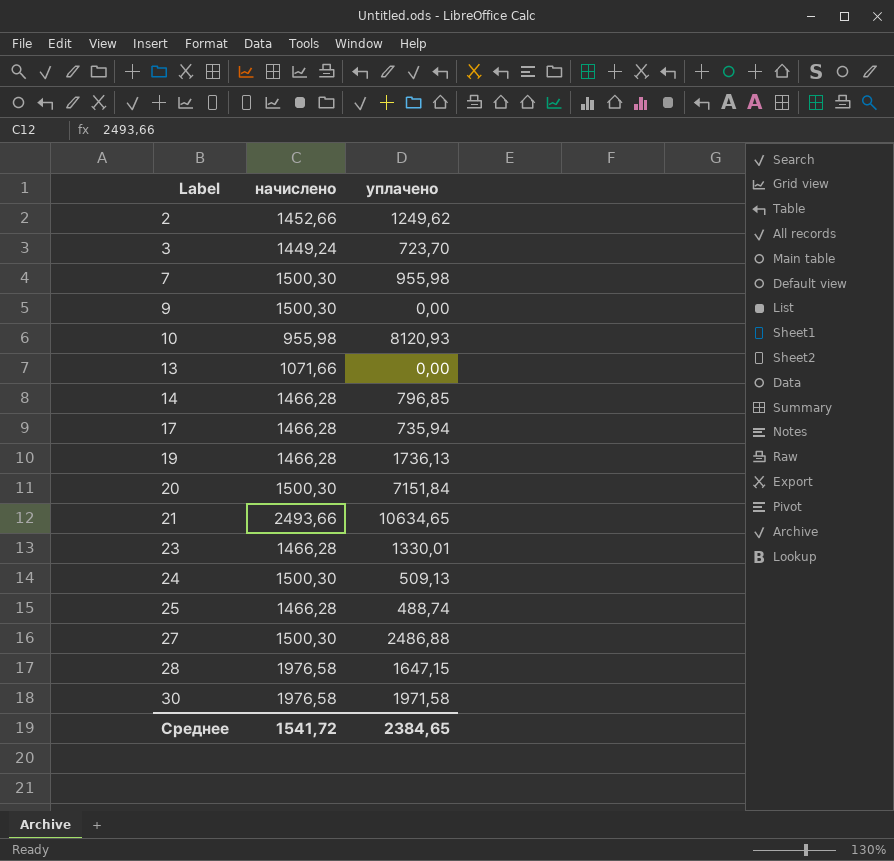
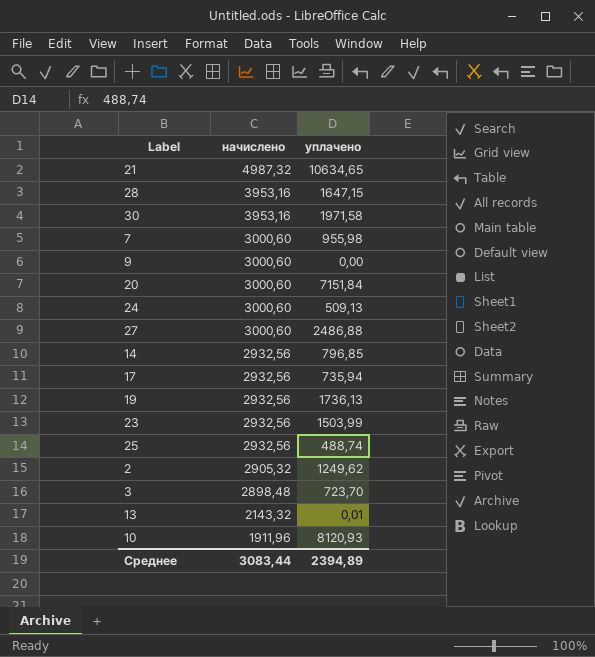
row order: Label ascending -> начислено descending
21 | начислено: 2493,66 -> 4987,32
28 | начислено: 1976,58 -> 3953,16
30 | начислено: 1976,58 -> 3953,16
7 | начислено: 1500,30 -> 3000,60
9 | начислено: 1500,30 -> 3000,60
20 | начислено: 1500,30 -> 3000,60
24 | начислено: 1500,30 -> 3000,60
27 | начислено: 1500,30 -> 3000,60
14 | начислено: 1466,28 -> 2932,56
17 | начислено: 1466,28 -> 2932,56
19 | начислено: 1466,28 -> 2932,56
23 | начислено: 1466,28 -> 2932,56
23 | уплачено: 1330,01 -> 1503,99
25 | начислено: 1466,28 -> 2932,56
2 | начислено: 1452,66 -> 2905,32
3 | начислено: 1449,24 -> 2898,48
13 | начислено: 1071,66 -> 2143,32
13 | уплачено: 0,00 -> 0,01
10 | начислено: 955,98 -> 1911,96
Среднее | начислено: 1541,72 -> 3083,44
Среднее | уплачено: 2384,65 -> 2394,89

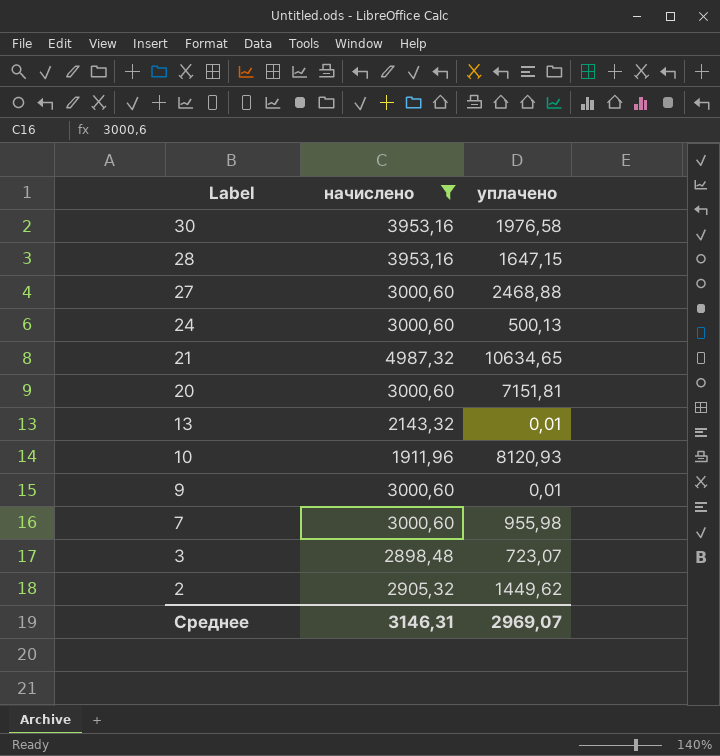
filter: none -> начислено != 2932,56
row order: начислено descending -> Label descending
30 | уплачено: 1971,58 -> 1976,58
27 | уплачено: 2486,88 -> 2468,88
24 | уплачено: 509,13 -> 500,13
20 | уплачено: 7151,84 -> 7151,81
9 | уплачено: 0,00 -> 0,01
3 | уплачено: 723,70 -> 723,07
2 | уплачено: 1249,62 -> 1449,62
Среднее | начислено: 3083,44 -> 3146,31
Среднее | уплачено: 2394,89 -> 2969,07

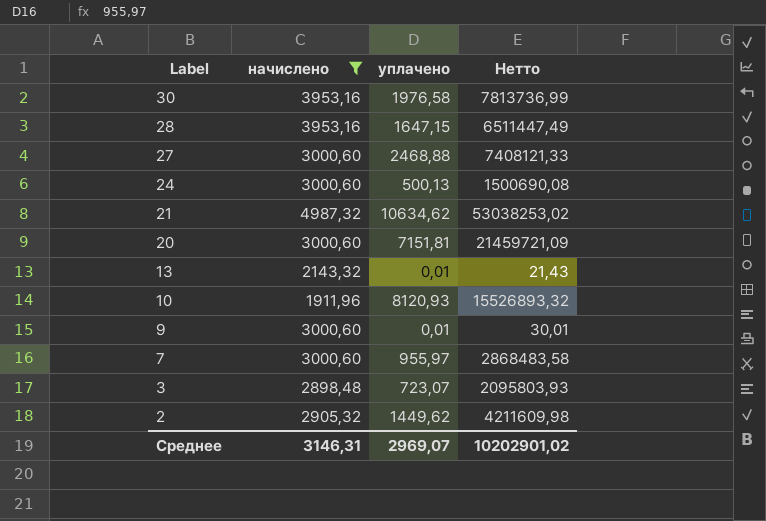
column Нетто | formula: none -> [начислено] * [уплачено]
21 | уплачено: 10634,65 -> 10634,62
7 | уплачено: 955,98 -> 955,97

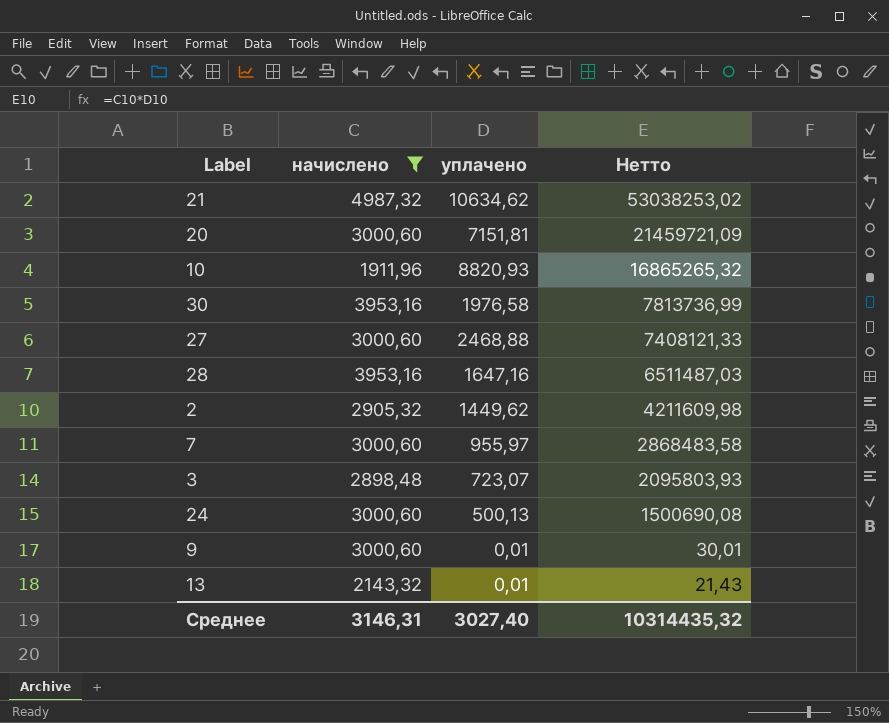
row order: Label descending -> Нетто descending
10 | уплачено: 8120,93 -> 8820,93
10 | Нетто: 15526893,32 -> 16865265,32
28 | уплачено: 1647,15 -> 1647,16
28 | Нетто: 6511447,49 -> 6511487,03
Среднее | уплачено: 2969,07 -> 3027,40
Среднее | Нетто: 10202901,02 -> 10314435,32

